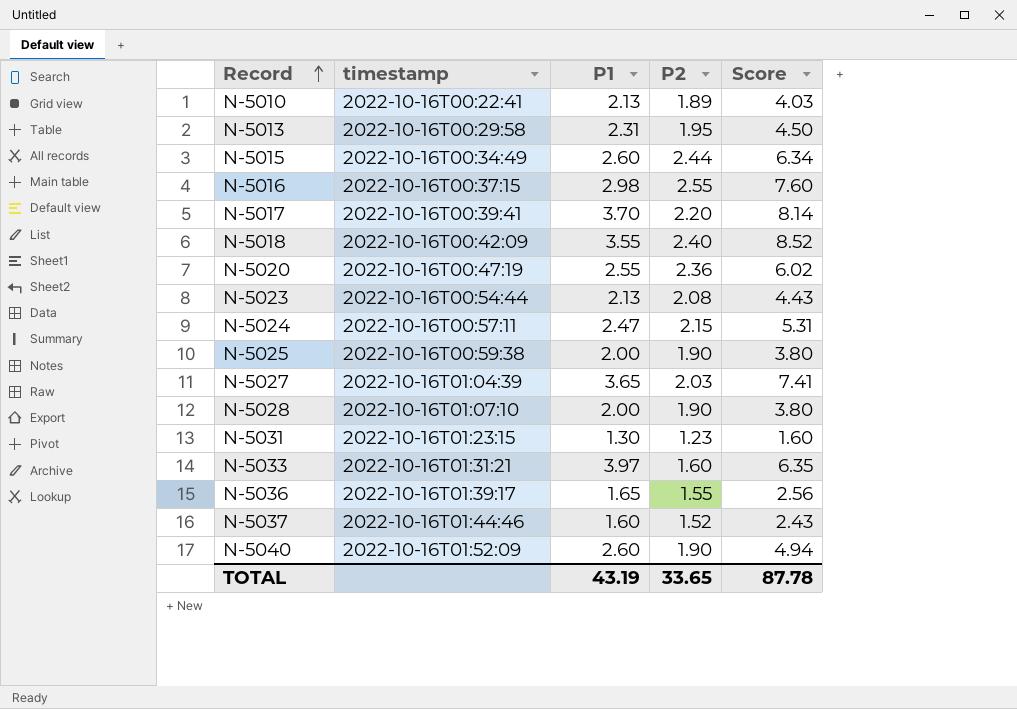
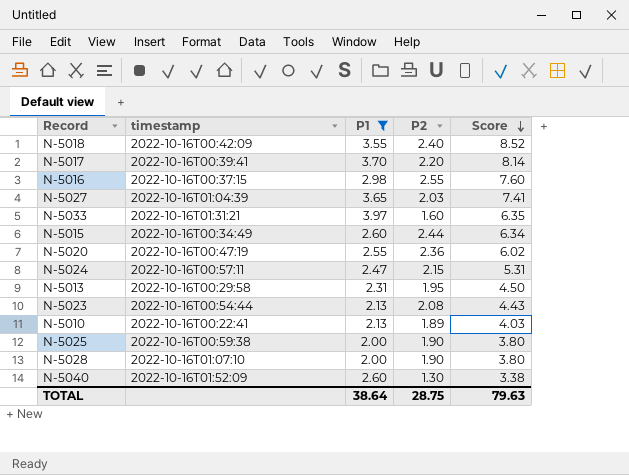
filter: none -> P1 >= 2.00
row order: Record ascending -> Score descending
N-5040 | P2: 1.90 -> 1.30
N-5040 | Score: 4.94 -> 3.38
TOTAL | P1: 43.19 -> 38.64
TOTAL | P2: 33.65 -> 28.75
TOTAL | Score: 87.78 -> 79.63

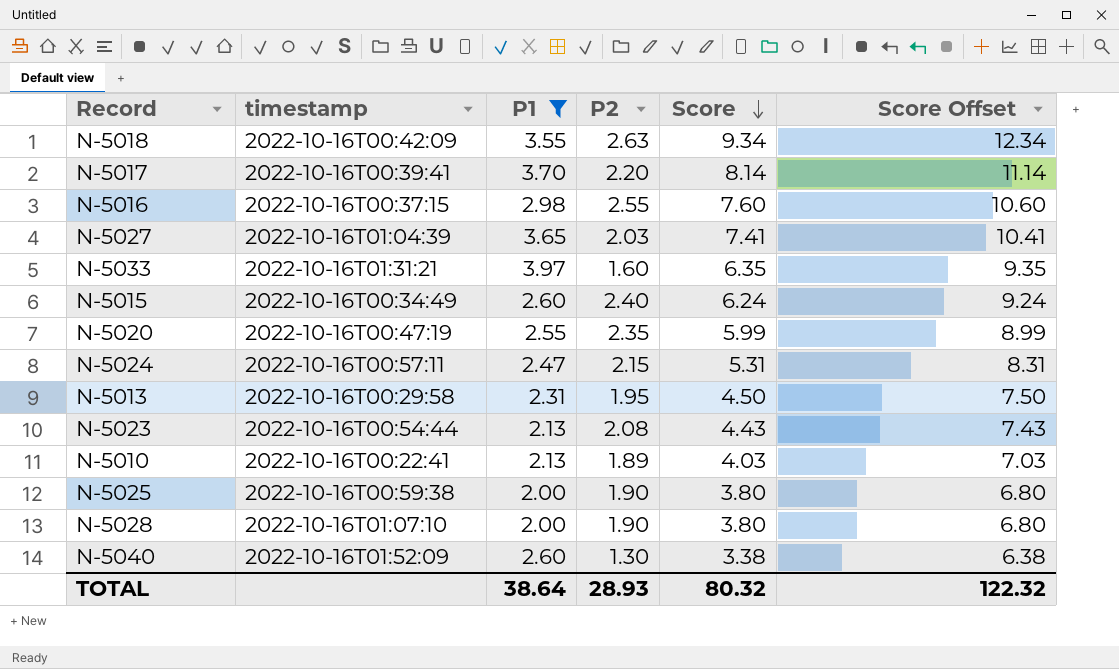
column Score Offset | formula: none -> [Score] + 3
N-5018 | P2: 2.40 -> 2.63
N-5018 | Score: 8.52 -> 9.34
N-5015 | P2: 2.44 -> 2.40
N-5015 | Score: 6.34 -> 6.24
N-5020 | P2: 2.36 -> 2.35
N-5020 | Score: 6.02 -> 5.99
TOTAL | P2: 28.75 -> 28.93
TOTAL | Score: 79.63 -> 80.32

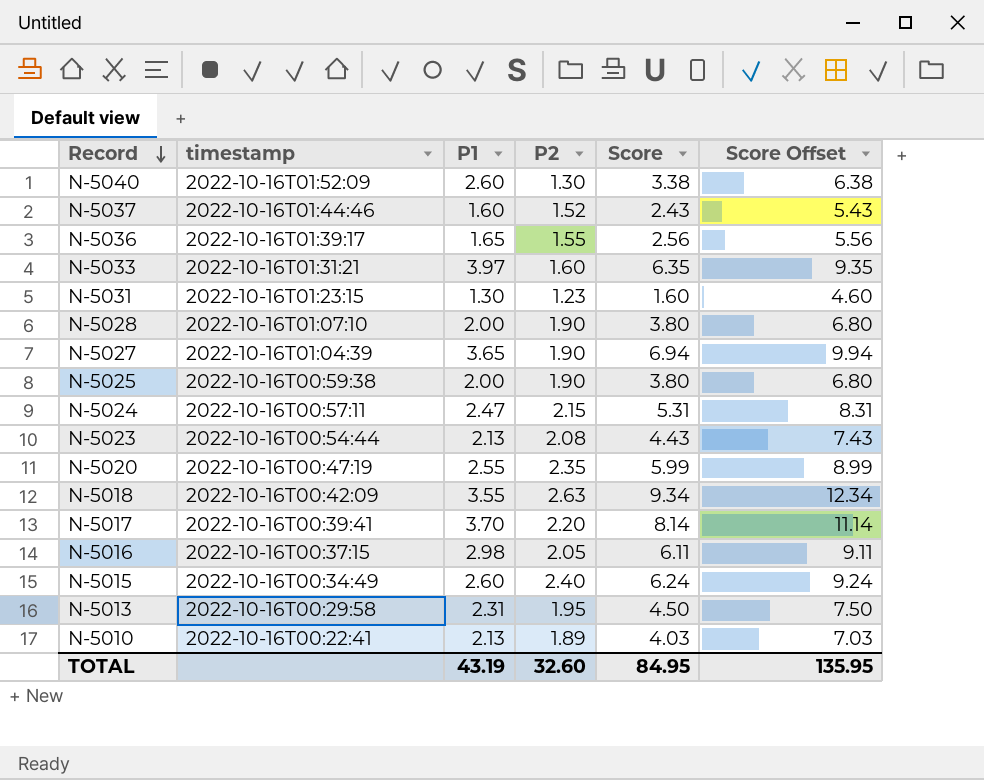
filter: P1 >= 2.00 -> none
row order: Score descending -> Record descending
N-5027 | P2: 2.03 -> 1.90
N-5027 | Score: 7.41 -> 6.94
N-5027 | Score Offset: 10.41 -> 9.94
N-5016 | P2: 2.55 -> 2.05
N-5016 | Score: 7.60 -> 6.11
N-5016 | Score Offset: 10.60 -> 9.11
TOTAL | P1: 38.64 -> 43.19
TOTAL | P2: 28.93 -> 32.60
TOTAL | Score: 80.32 -> 84.95
TOTAL | Score Offset: 122.32 -> 135.95

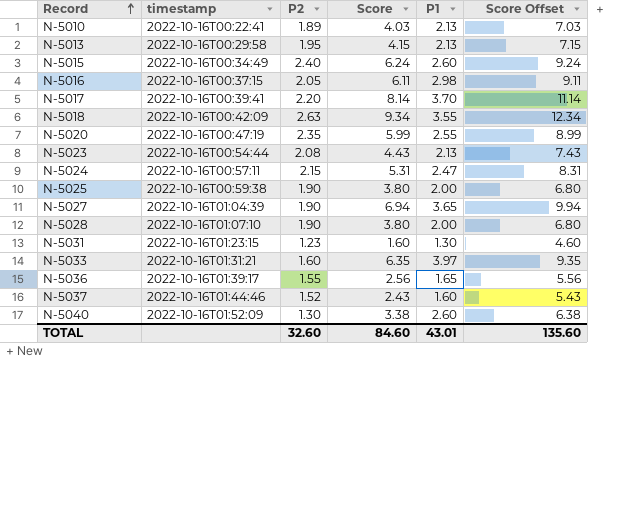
row order: Record descending -> Record ascending
column P1 | position: 3 -> 5
N-5013 | Score: 4.50 -> 4.15
N-5013 | P1: 2.31 -> 2.13
N-5013 | Score Offset: 7.50 -> 7.15
TOTAL | Score: 84.95 -> 84.60
TOTAL | P1: 43.19 -> 43.01
TOTAL | Score Offset: 135.95 -> 135.60

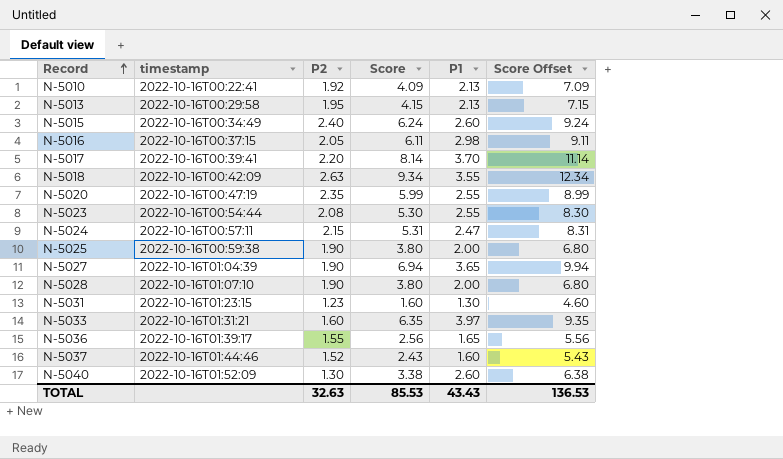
N-5010 | P2: 1.89 -> 1.92
N-5010 | Score: 4.03 -> 4.09
N-5010 | Score Offset: 7.03 -> 7.09
N-5023 | Score: 4.43 -> 5.30
N-5023 | P1: 2.13 -> 2.55
N-5023 | Score Offset: 7.43 -> 8.30
TOTAL | P2: 32.60 -> 32.63
TOTAL | Score: 84.60 -> 85.53
TOTAL | P1: 43.01 -> 43.43
TOTAL | Score Offset: 135.60 -> 136.53

